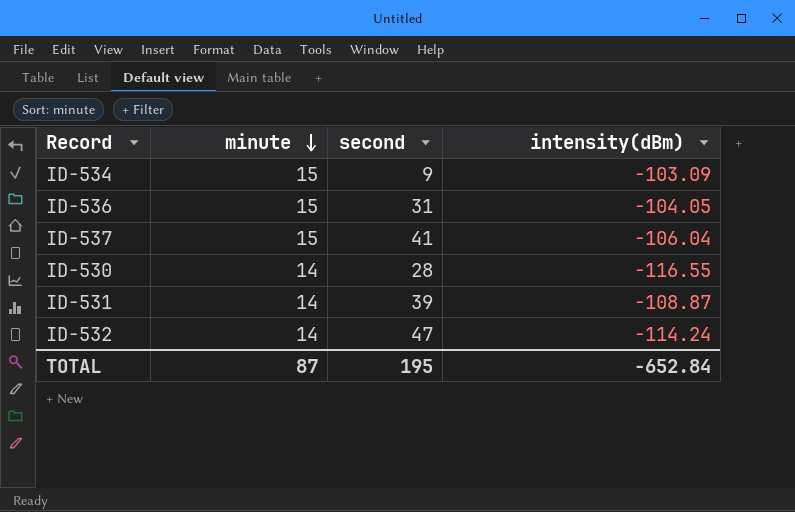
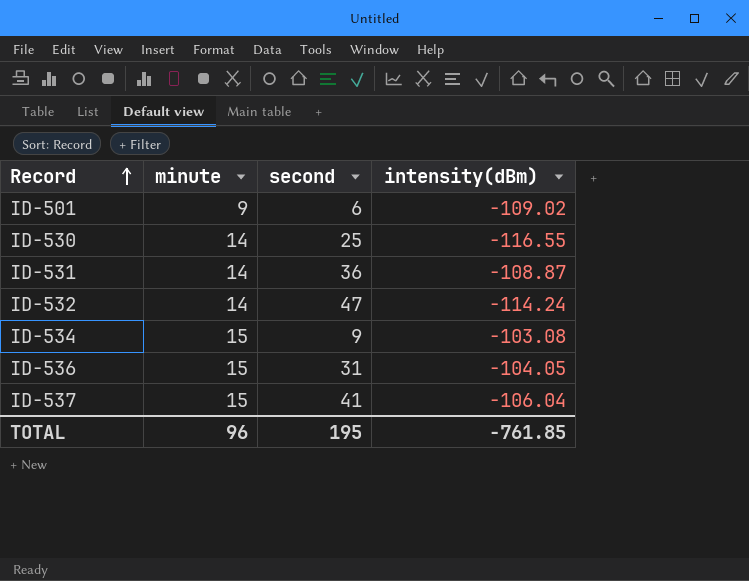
row order: minute descending -> Record ascending
row ID-501: none -> 9 | 6 | -109.02
ID-530 | second: 28 -> 25
ID-531 | second: 39 -> 36
ID-534 | intensity(dBm): -103.09 -> -103.08
TOTAL | minute: 87 -> 96
TOTAL | intensity(dBm): -652.84 -> -761.85

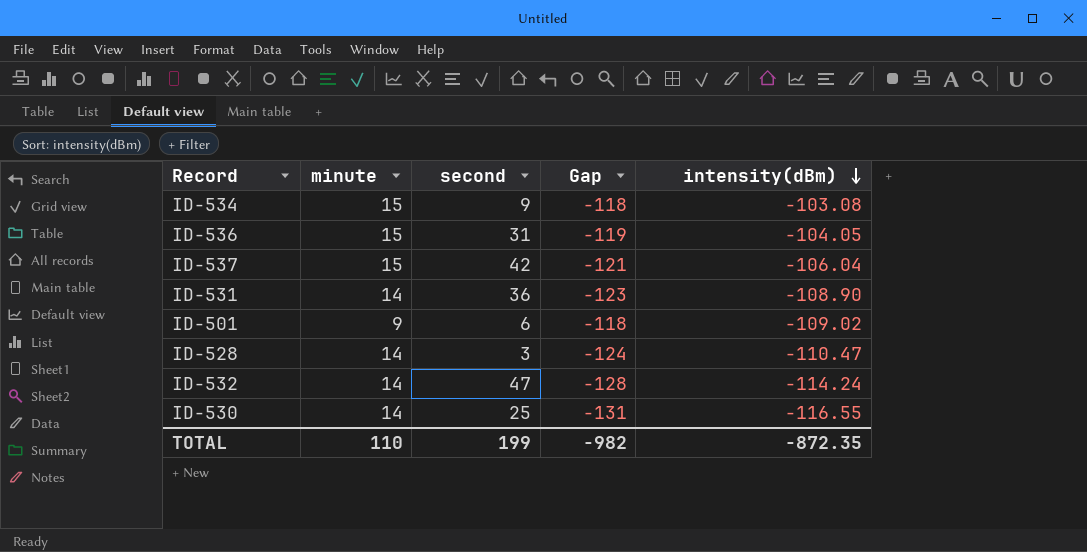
row order: Record ascending -> intensity(dBm) descending
column Gap | formula: none -> [intensity(dBm)] - [minute]
ID-537 | second: 41 -> 42
ID-531 | intensity(dBm): -108.87 -> -108.90
row ID-528: none -> 14 | 3 | -124 | -110.47
TOTAL | minute: 96 -> 110
TOTAL | second: 195 -> 199
TOTAL | intensity(dBm): -761.85 -> -872.35

